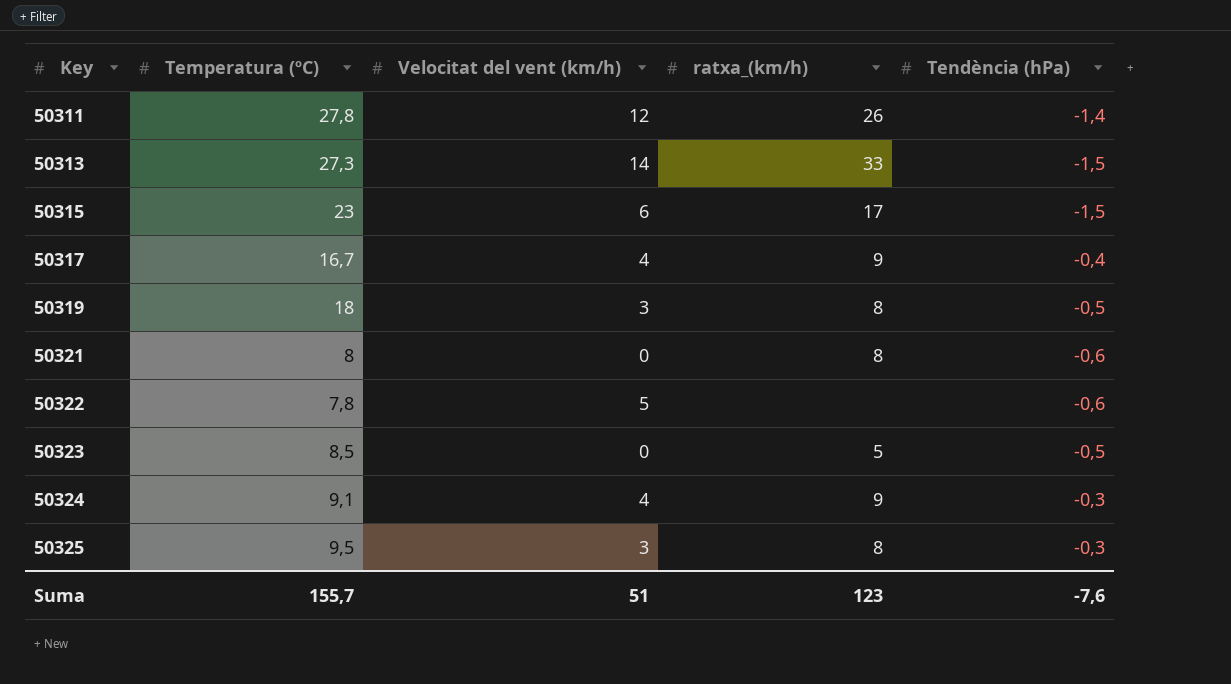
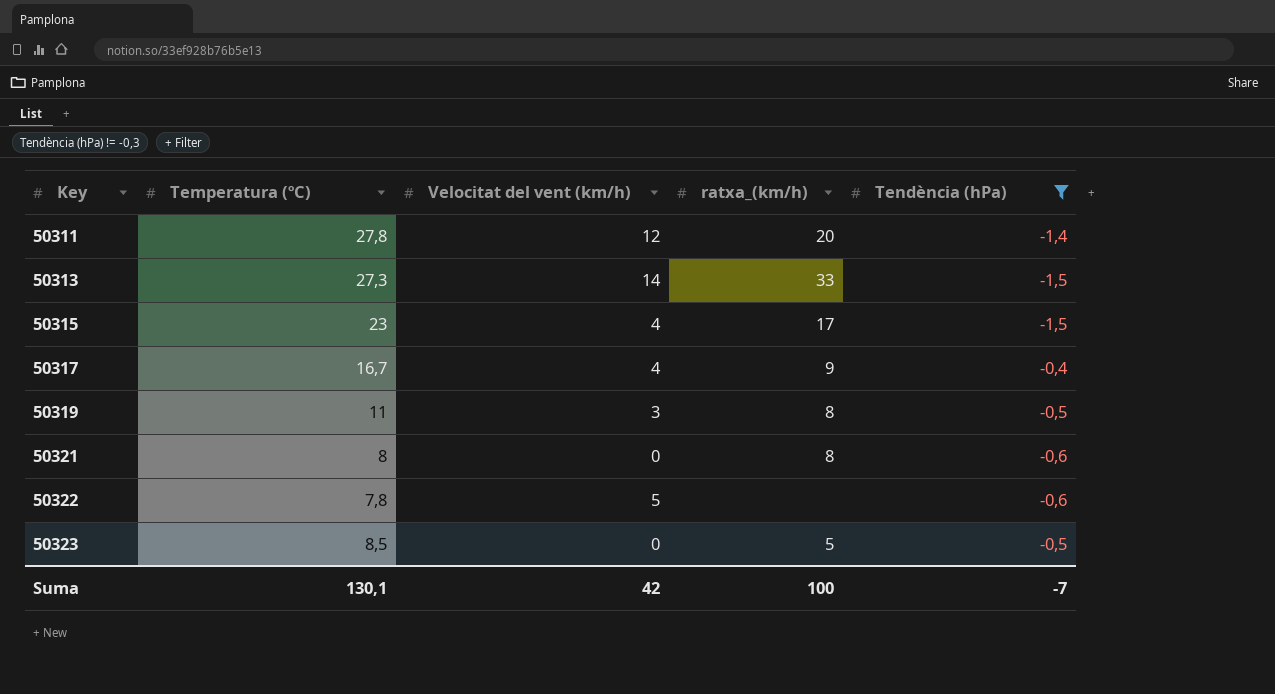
filter: none -> Tendència (hPa) != -0,3
50311 | ratxa_(km/h): 26 -> 20
50315 | Velocitat del vent (km/h): 6 -> 4
50319 | Temperatura (ºC): 18 -> 11
Suma | Temperatura (ºC): 155,7 -> 130,1
Suma | Velocitat del vent (km/h): 51 -> 42
Suma | ratxa_(km/h): 123 -> 100
Suma | Tendència (hPa): -7,6 -> -7

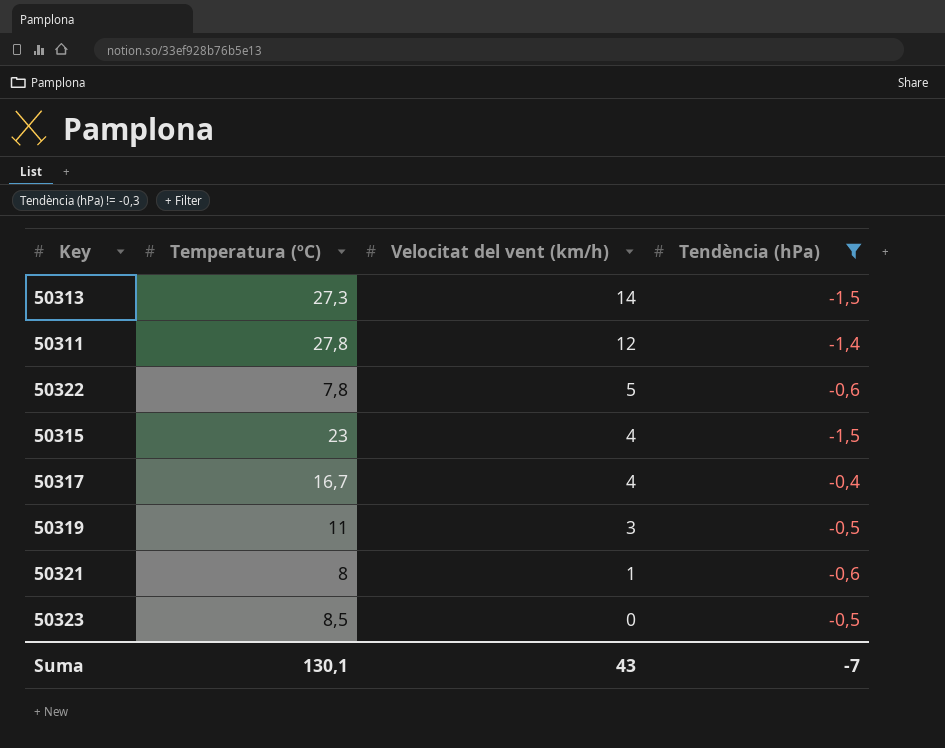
row order: Key ascending -> Velocitat del vent (km/h) descending
column ratxa_(km/h) | position: 4 -> none
50321 | Velocitat del vent (km/h): 0 -> 1
Suma | Velocitat del vent (km/h): 42 -> 43

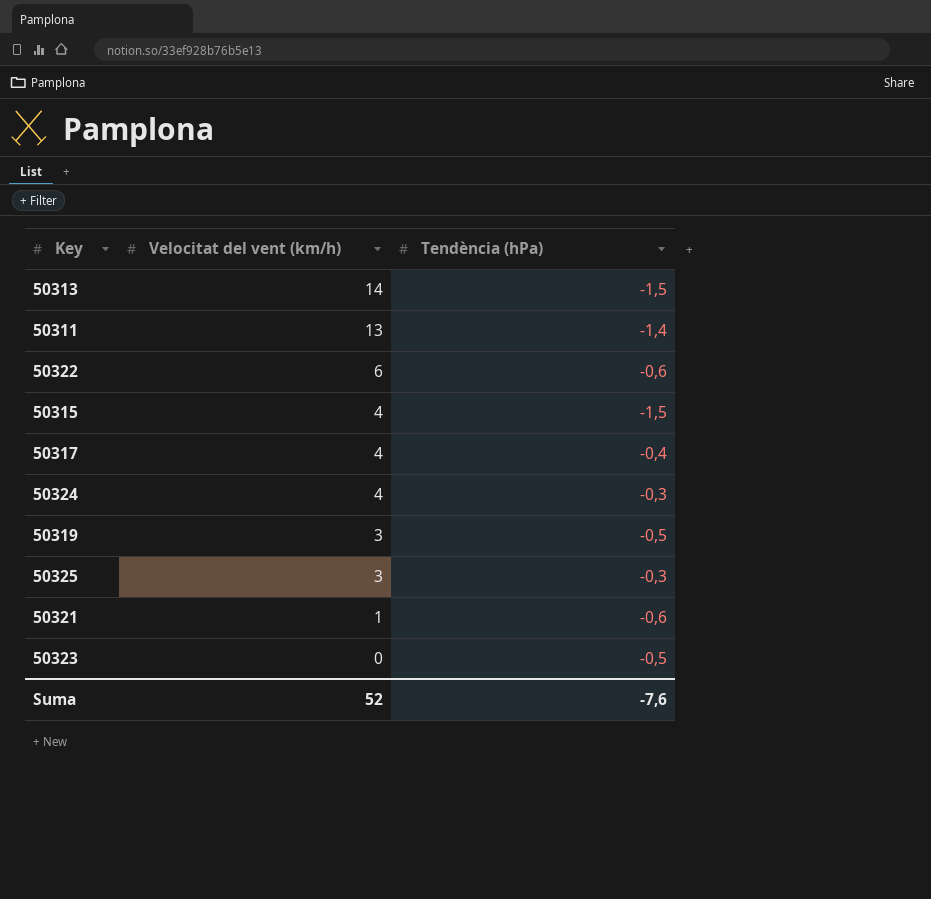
filter: Tendència (hPa) != -0,3 -> none
column Temperatura (ºC) | position: 2 -> none
50311 | Velocitat del vent (km/h): 12 -> 13
50322 | Velocitat del vent (km/h): 5 -> 6
Suma | Velocitat del vent (km/h): 43 -> 52
Suma | Tendència (hPa): -7 -> -7,6

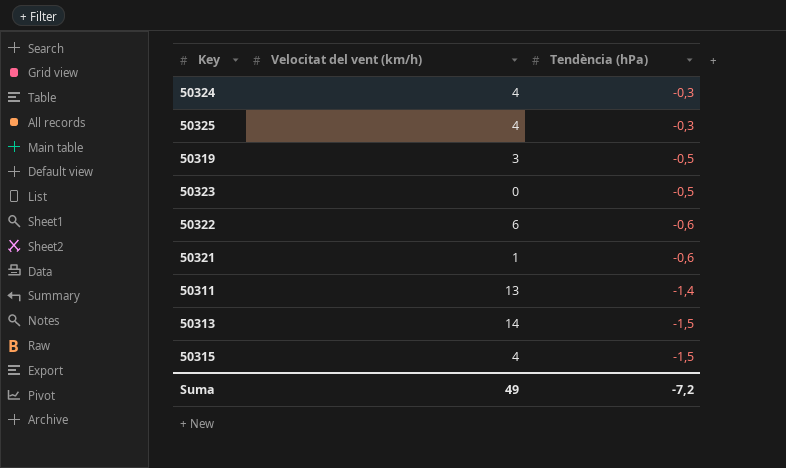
row order: Velocitat del vent (km/h) descending -> Tendència (hPa) descending
row 50317: 4 | -0,4 -> none
50325 | Velocitat del vent (km/h): 3 -> 4
Suma | Velocitat del vent (km/h): 52 -> 49
Suma | Tendència (hPa): -7,6 -> -7,2

